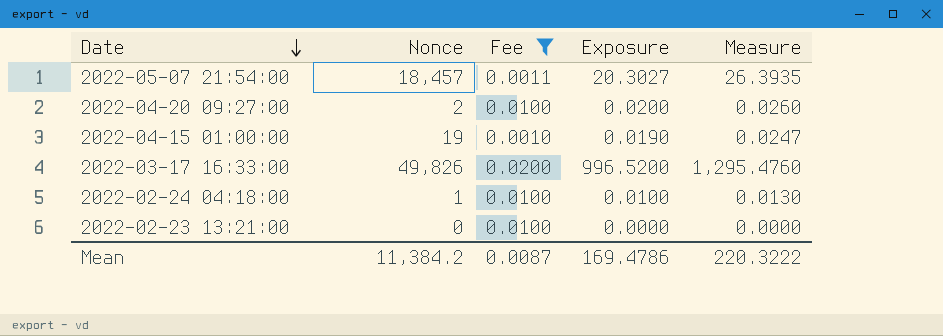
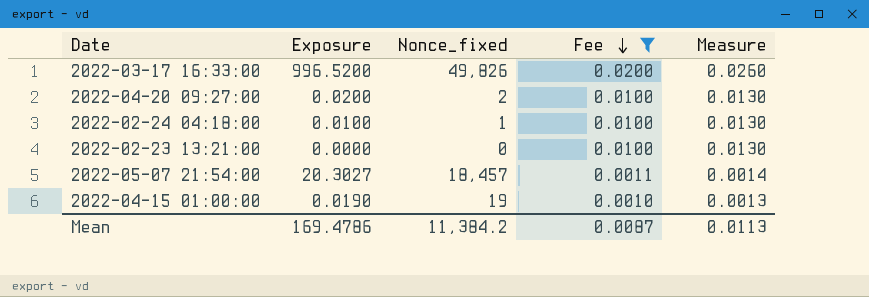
row order: Date descending -> Fee descending
column Exposure | position: 4 -> 2
column name: Nonce -> Nonce_fixed
column Measure | formula: [Exposure] * 1.3 -> [Fee] * 1.3
Mean | Measure: 220.3222 -> 0.0113

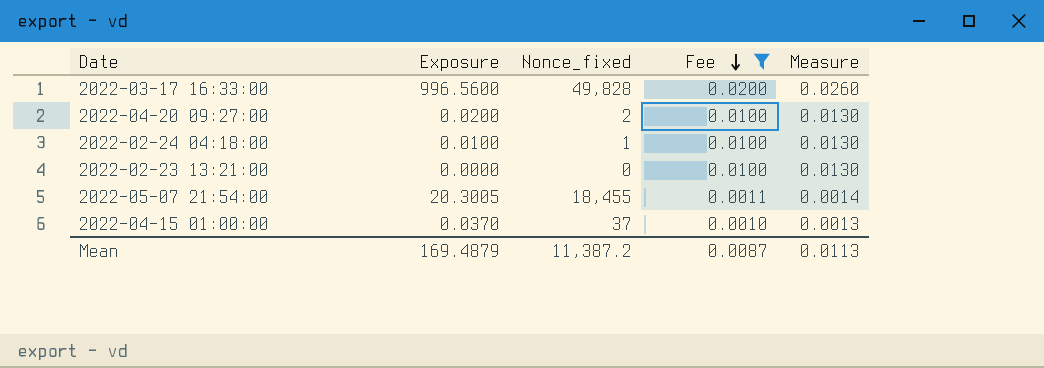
2022-03-17 16:33:00 | Exposure: 996.5200 -> 996.5600
2022-03-17 16:33:00 | Nonce_fixed: 49,826 -> 49,828
2022-05-07 21:54:00 | Exposure: 20.3027 -> 20.3005
2022-05-07 21:54:00 | Nonce_fixed: 18,457 -> 18,455
2022-04-15 01:00:00 | Exposure: 0.0190 -> 0.0370
2022-04-15 01:00:00 | Nonce_fixed: 19 -> 37
Mean | Exposure: 169.4786 -> 169.4879
Mean | Nonce_fixed: 11,384.2 -> 11,387.2

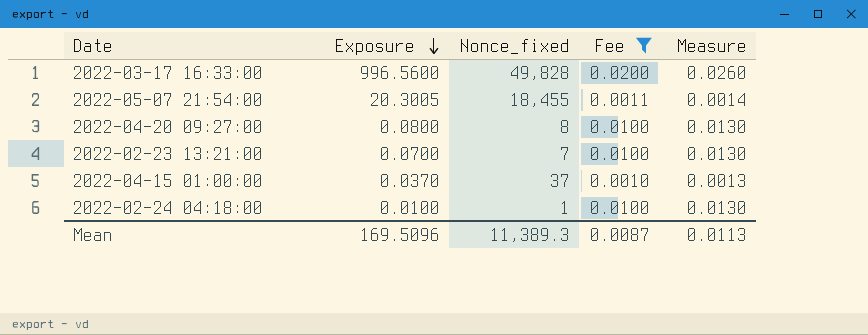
row order: Fee descending -> Exposure descending
2022-04-20 09:27:00 | Exposure: 0.0200 -> 0.0800
2022-04-20 09:27:00 | Nonce_fixed: 2 -> 8
2022-02-23 13:21:00 | Exposure: 0.0000 -> 0.0700
2022-02-23 13:21:00 | Nonce_fixed: 0 -> 7
Mean | Exposure: 169.4879 -> 169.5096
Mean | Nonce_fixed: 11,387.2 -> 11,389.3

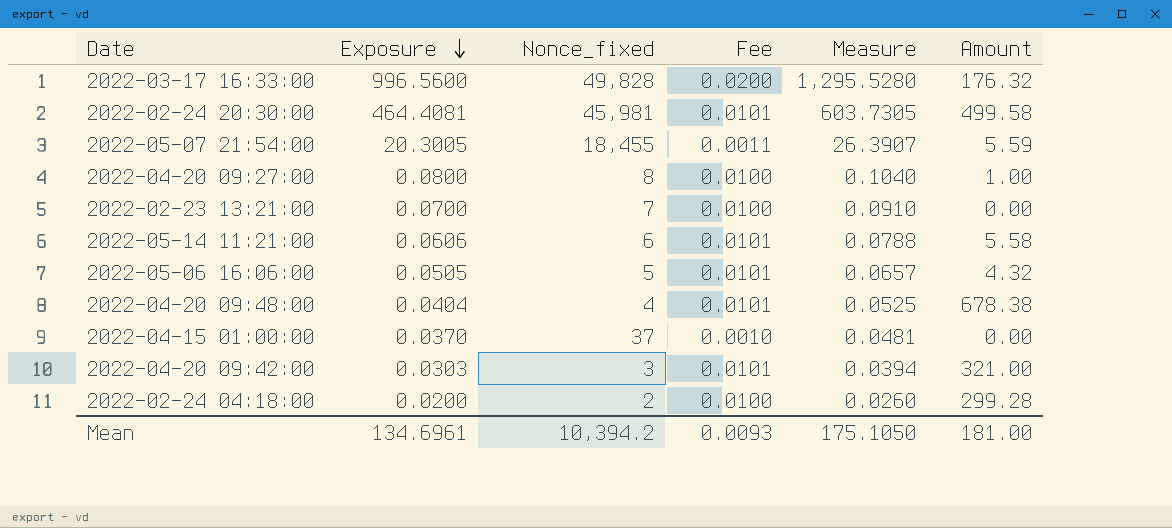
filter: Fee != 0.0101 -> none
column Measure | formula: [Fee] * 1.3 -> [Exposure] * 1.3
column Amount | position: none -> 6
2022-02-24 04:18:00 | Exposure: 0.0100 -> 0.0200
2022-02-24 04:18:00 | Nonce_fixed: 1 -> 2
Mean | Exposure: 169.5096 -> 134.6961
Mean | Nonce_fixed: 11,389.3 -> 10,394.2
Mean | Fee: 0.0087 -> 0.0093
Mean | Measure: 0.0113 -> 175.1050

